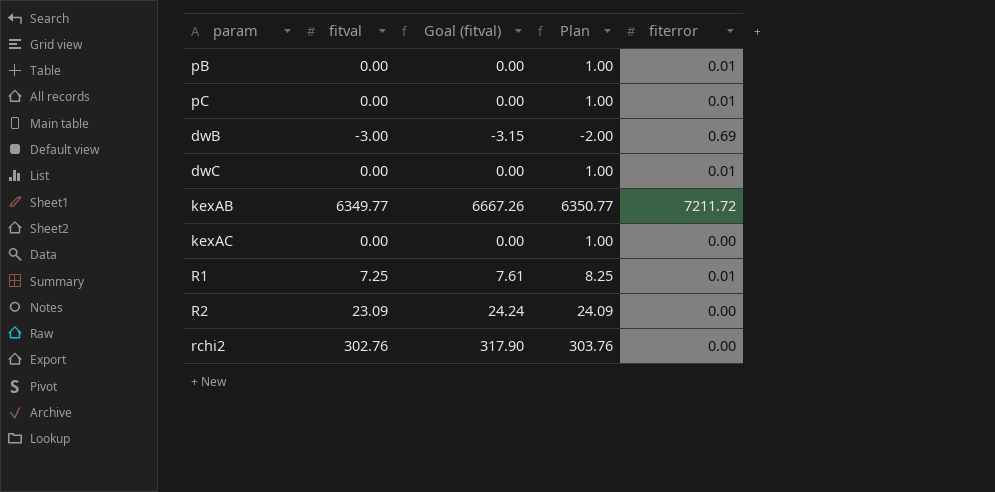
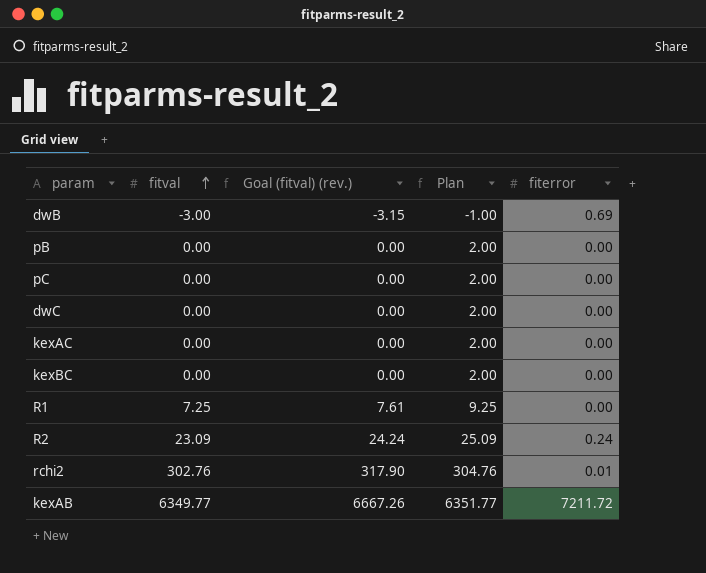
row order: none -> fitval ascending
column name: Goal (fitval) -> Goal (fitval) (rev.)
column Plan | formula: [fitval] + 1 -> [fitval] + 2
pB | fiterror: 0.01 -> 0.00
pC | fiterror: 0.01 -> 0.00
dwC | fiterror: 0.01 -> 0.00
row kexBC: none -> 0.00 | 0.00 | 2.00 | 0.00
R1 | fiterror: 0.01 -> 0.00
R2 | fiterror: 0.00 -> 0.24
rchi2 | fiterror: 0.00 -> 0.01

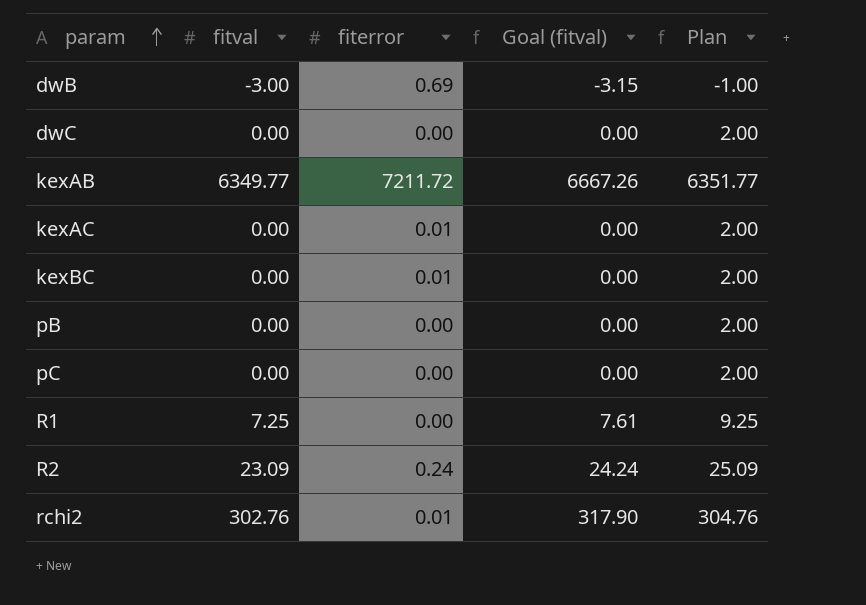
row order: fitval ascending -> param ascending
column fiterror | position: 5 -> 3
column name: Goal (fitval) (rev.) -> Goal (fitval)
kexAC | fiterror: 0.00 -> 0.01
kexBC | fiterror: 0.00 -> 0.01

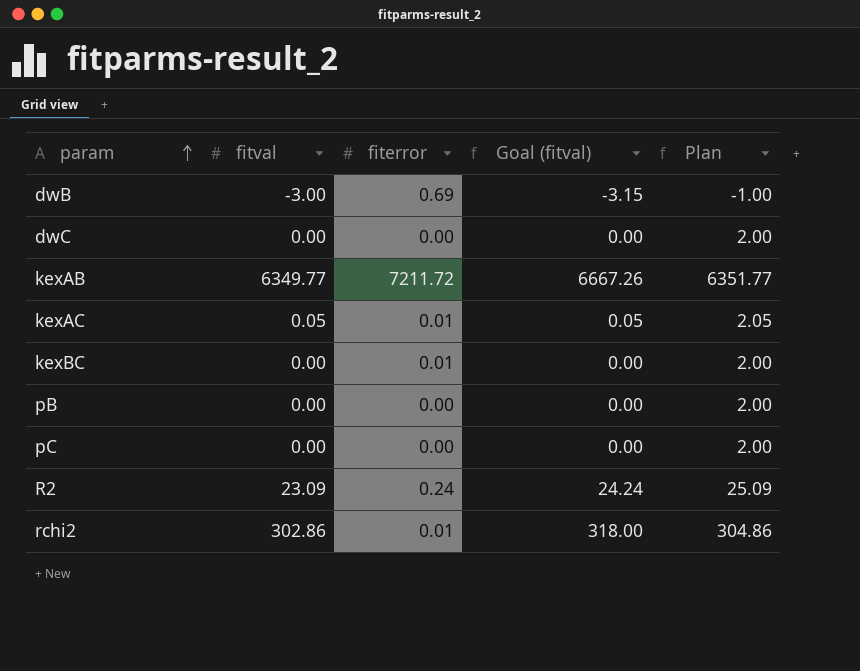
row R1: 7.25 | 0.00 | 7.61 | 9.25 -> none
kexAC | fitval: 0.00 -> 0.05
kexAC | Goal (fitval): 0.00 -> 0.05
kexAC | Plan: 2.00 -> 2.05
rchi2 | fitval: 302.76 -> 302.86
rchi2 | Goal (fitval): 317.90 -> 318.00
rchi2 | Plan: 304.76 -> 304.86

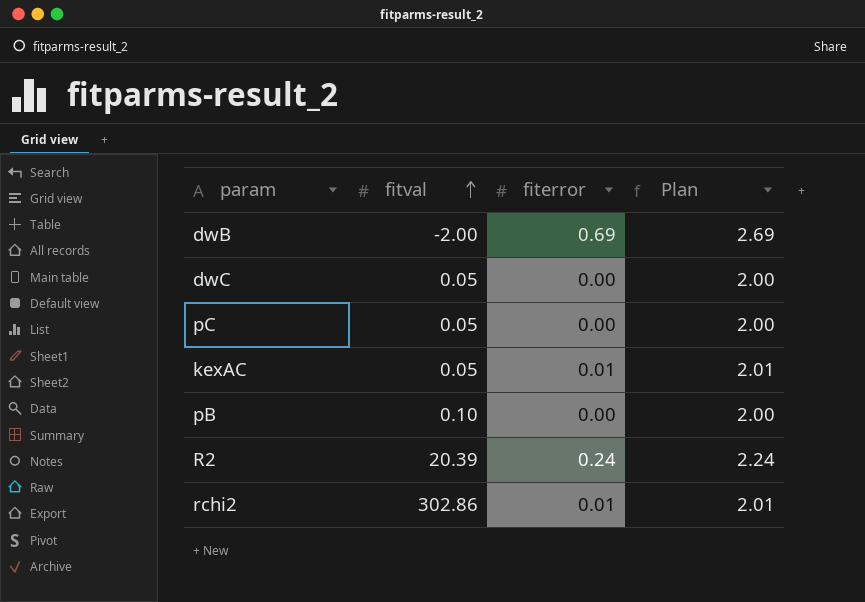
row order: param ascending -> fitval ascending
column Goal (fitval) | formula: [fitval] * 1.05 -> none
column Plan | formula: [fitval] + 2 -> [fiterror] + 2
row kexAB: 6349.77 | 7211.72 | 6667.26 | 6351.77 -> none
row kexBC: 0.00 | 0.01 | 0.00 | 2.00 -> none
dwB | fitval: -3.00 -> -2.00
dwC | fitval: 0.00 -> 0.05
pC | fitval: 0.00 -> 0.05
pB | fitval: 0.00 -> 0.10
R2 | fitval: 23.09 -> 20.39

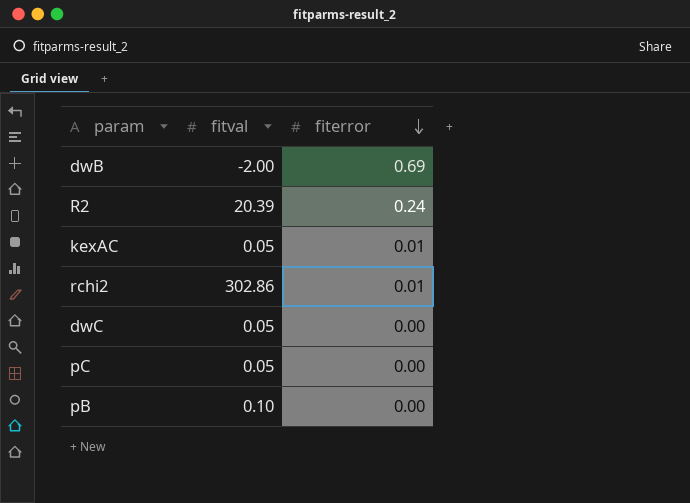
row order: fitval ascending -> fiterror descending
column Plan | formula: [fiterror] + 2 -> none

